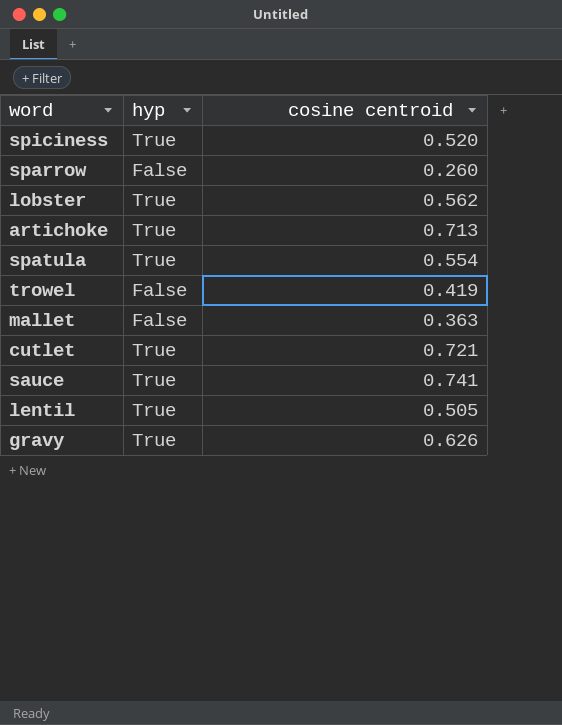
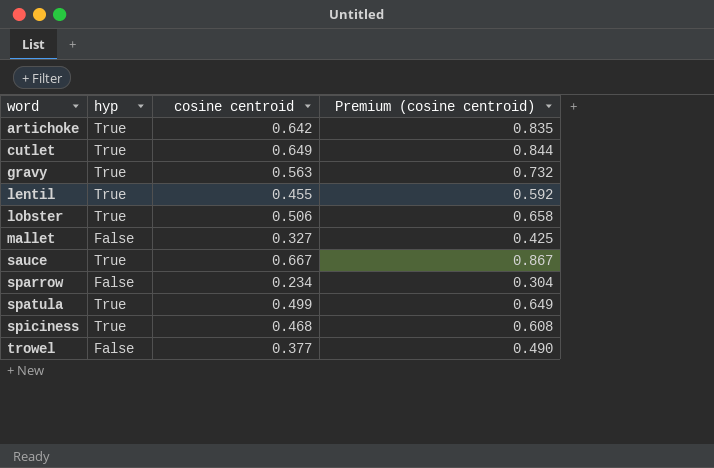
row order: none -> word ascending
column Premium (cosine centroid) | formula: none -> [cosine centroid] * 1.3
artichoke | cosine centroid: 0.713 -> 0.642
cutlet | cosine centroid: 0.721 -> 0.649
gravy | cosine centroid: 0.626 -> 0.563
lentil | cosine centroid: 0.505 -> 0.455
lobster | cosine centroid: 0.562 -> 0.506
mallet | cosine centroid: 0.363 -> 0.327
sauce | cosine centroid: 0.741 -> 0.667
sparrow | cosine centroid: 0.260 -> 0.234
spatula | cosine centroid: 0.554 -> 0.499
spiciness | cosine centroid: 0.520 -> 0.468
trowel | cosine centroid: 0.419 -> 0.377

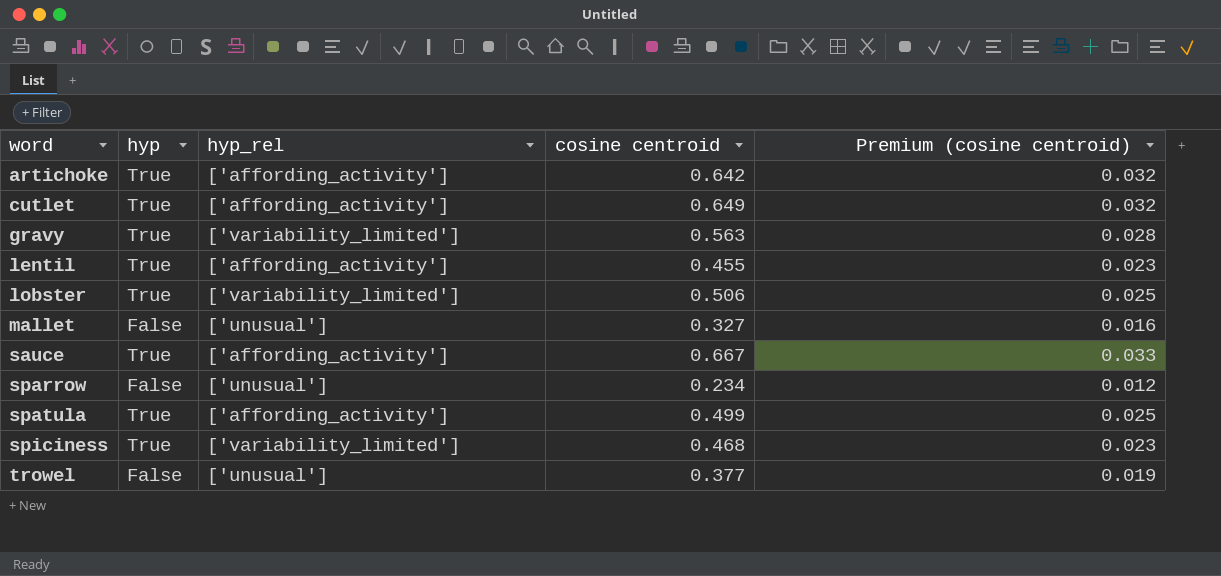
column hyp_rel | position: none -> 3
column Premium (cosine centroid) | formula: [cosine centroid] * 1.3 -> [cosine centroid] * 0.05

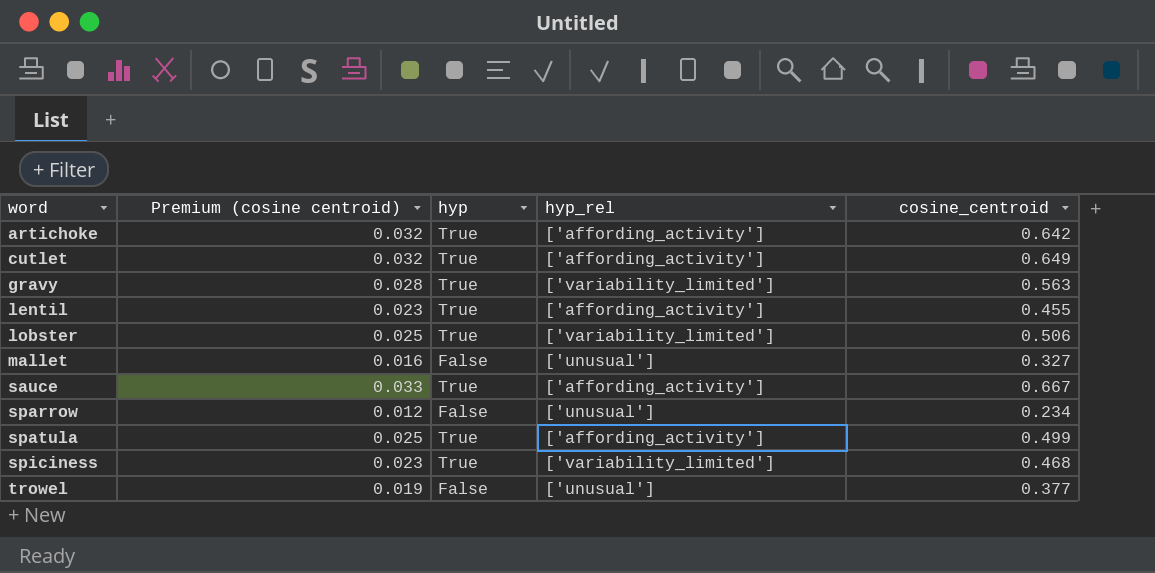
column Premium (cosine centroid) | position: 5 -> 2
column name: cosine centroid -> cosine_centroid

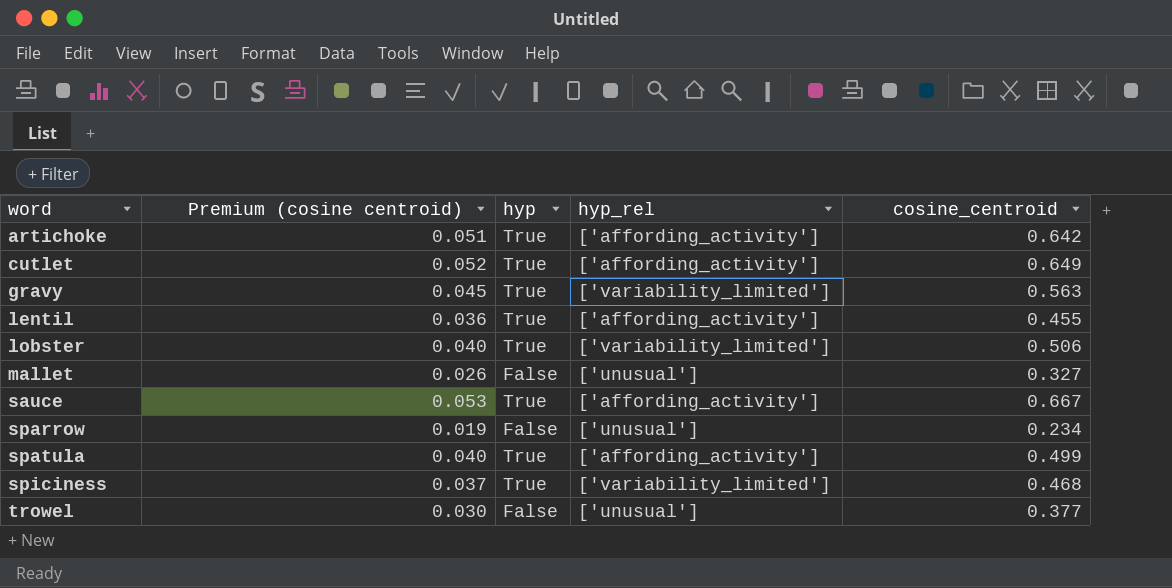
column Premium (cosine centroid) | formula: [cosine_centroid] * 0.05 -> [cosine_centroid] * 0.08

